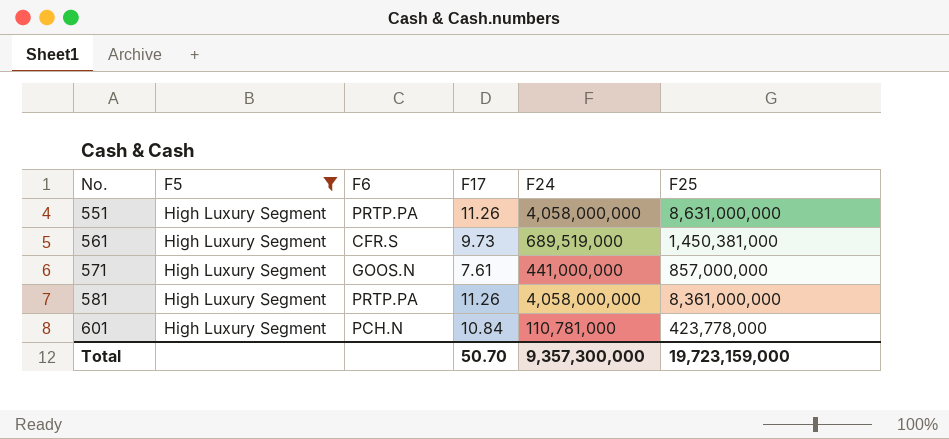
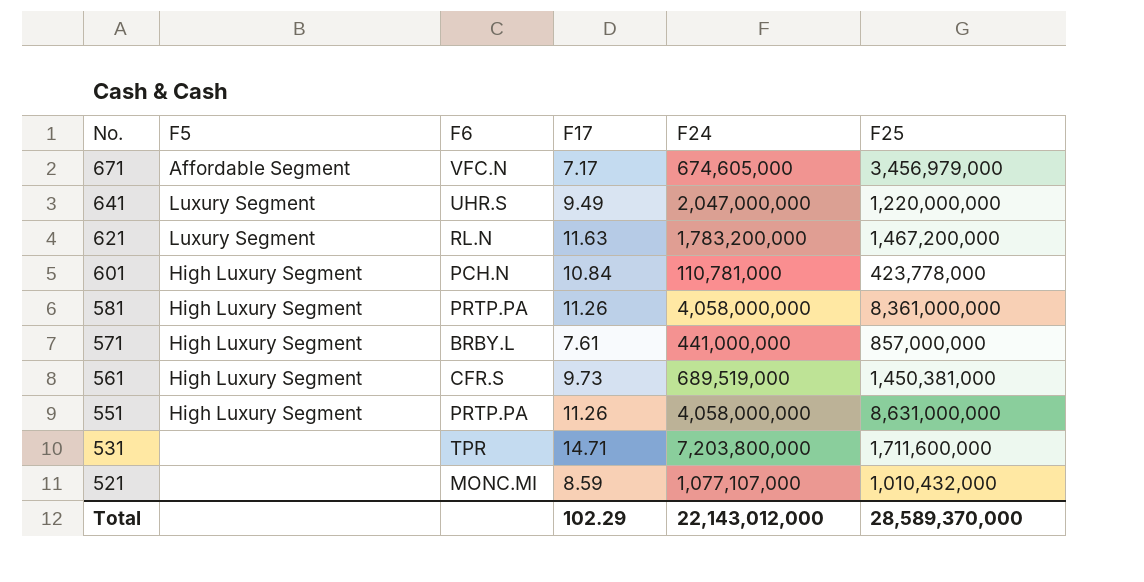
filter: F5 = High Luxury Segment -> none
row order: No. ascending -> No. descending
571 | F6: GOOS.N -> BRBY.L
Total | F17: 50.70 -> 102.29
Total | F24: 9,357,300,000 -> 22,143,012,000
Total | F25: 19,723,159,000 -> 28,589,370,000

